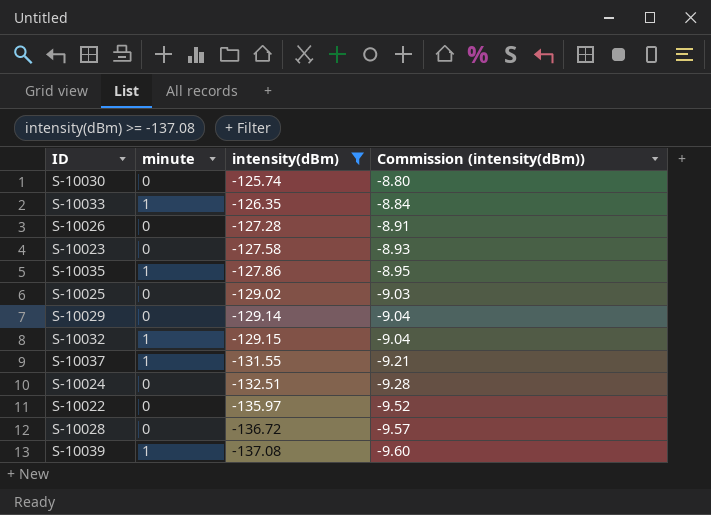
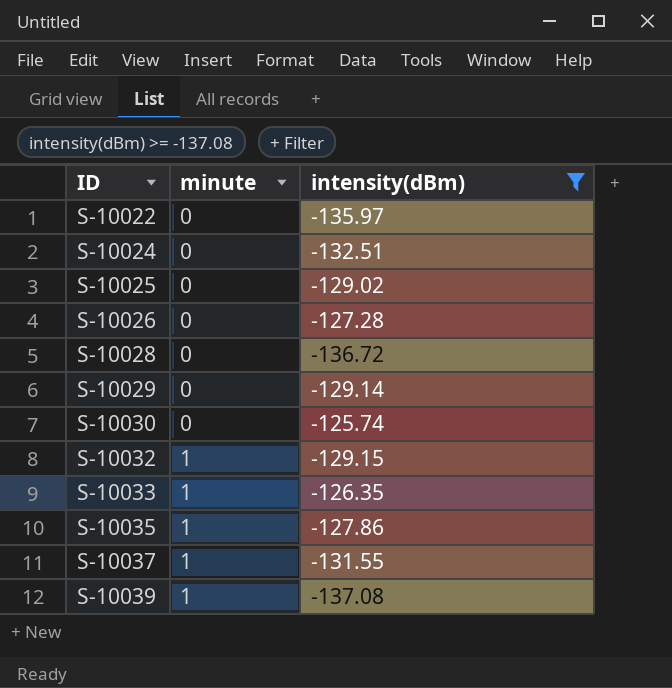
row order: intensity(dBm) descending -> ID ascending
column Commission (intensity(dBm)) | formula: [intensity(dBm)] * 0.07 -> none
row S-10023: 0 | -127.58 | -8.93 -> none

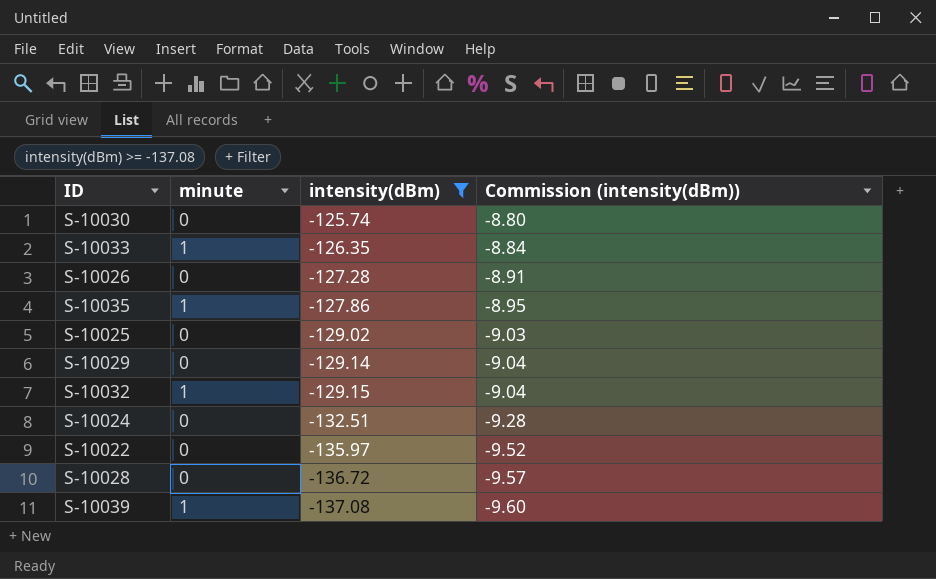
row order: ID ascending -> intensity(dBm) descending
column Commission (intensity(dBm)) | formula: none -> [intensity(dBm)] * 0.07
row S-10037: 1 | -131.55 -> none

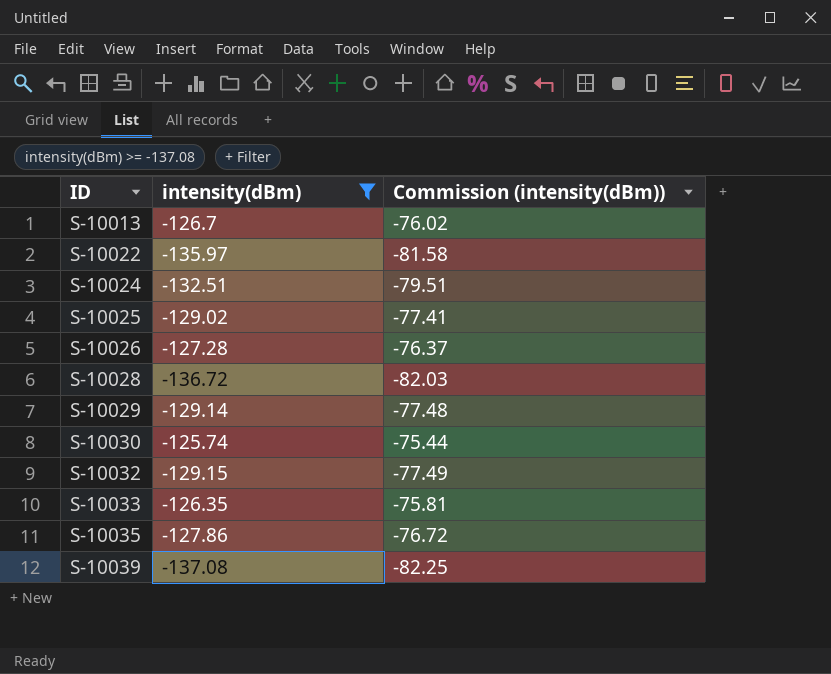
row order: intensity(dBm) descending -> ID ascending
column minute | position: 2 -> none
column Commission (intensity(dBm)) | formula: [intensity(dBm)] * 0.07 -> [intensity(dBm)] * 0.6
row S-10013: none -> -126.7 | -76.02

